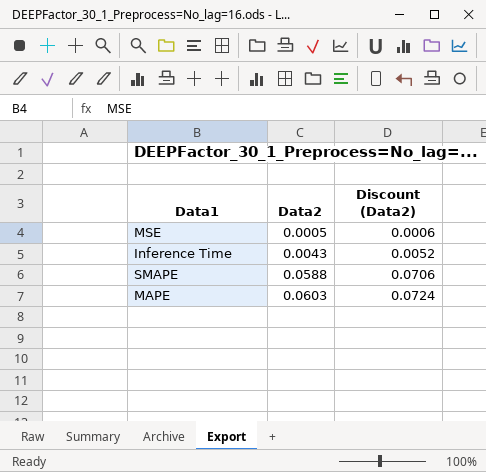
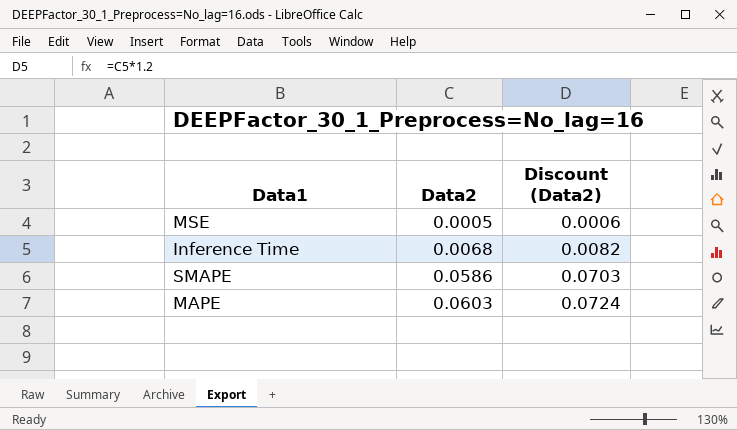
Inference Time | Data2: 0.0043 -> 0.0068
Inference Time | Discount (Data2): 0.0052 -> 0.0082
SMAPE | Data2: 0.0588 -> 0.0586
SMAPE | Discount (Data2): 0.0706 -> 0.0703

